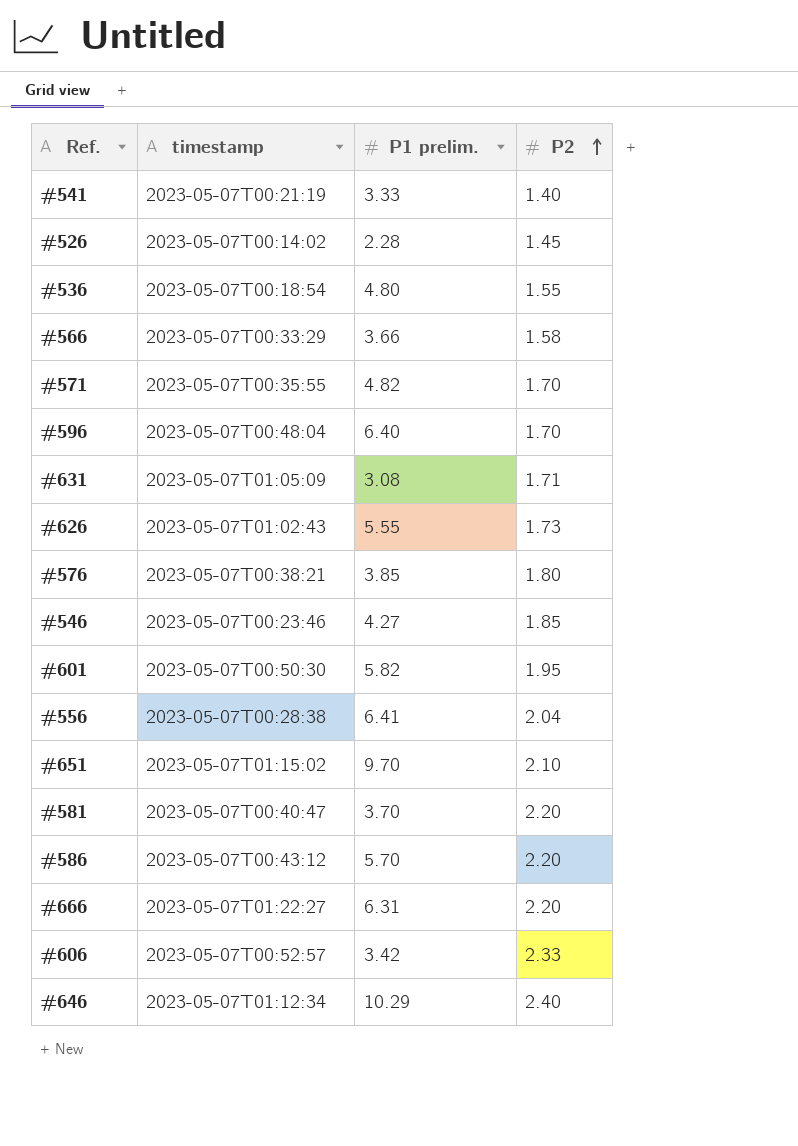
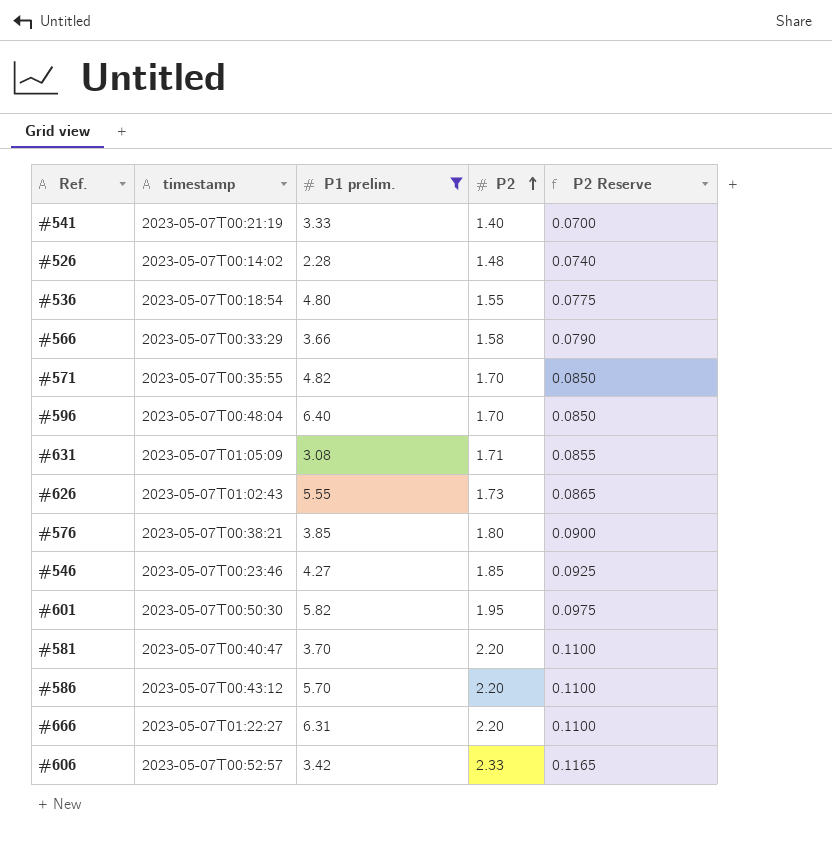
filter: none -> P1 prelim. <= 6.40
column P2 Reserve | formula: none -> [P2] * 0.05
#526 | P2: 1.45 -> 1.48

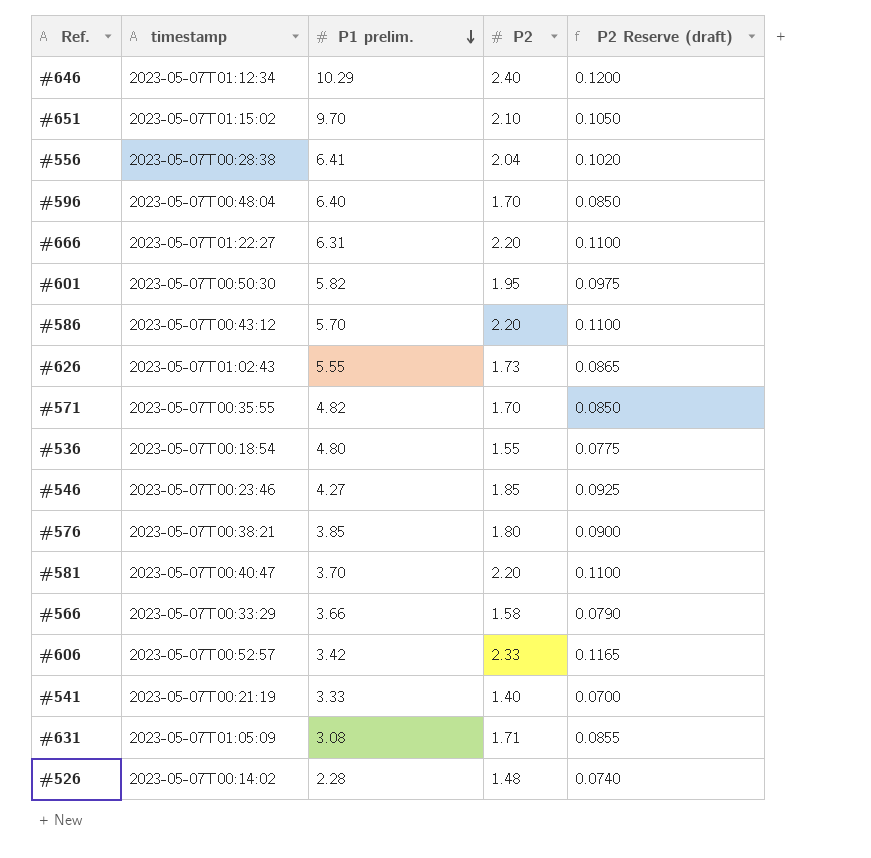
filter: P1 prelim. <= 6.40 -> none
row order: P2 ascending -> P1 prelim. descending
column name: P2 Reserve -> P2 Reserve (draft)

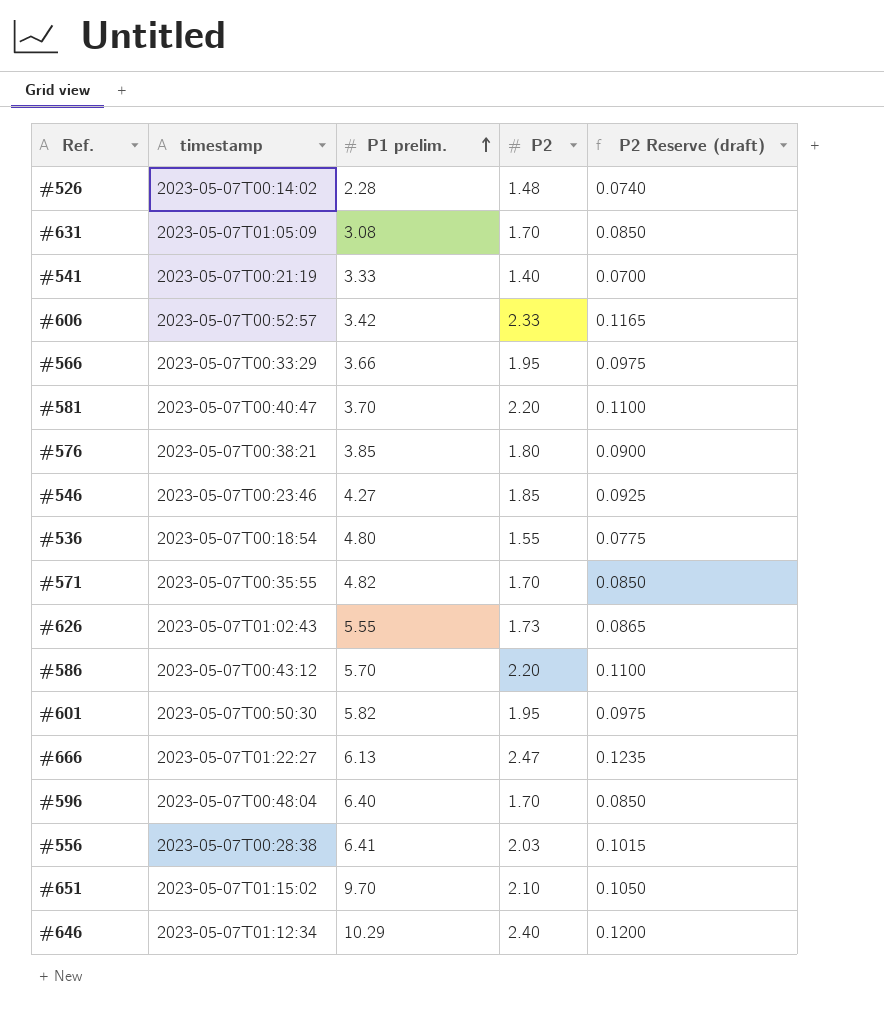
row order: P1 prelim. descending -> P1 prelim. ascending
#631 | P2: 1.71 -> 1.70
#631 | P2 Reserve (draft): 0.0855 -> 0.0850
#566 | P2: 1.58 -> 1.95
#566 | P2 Reserve (draft): 0.0790 -> 0.0975
#666 | P1 prelim.: 6.31 -> 6.13
#666 | P2: 2.20 -> 2.47
#666 | P2 Reserve (draft): 0.1100 -> 0.1235
#556 | P2: 2.04 -> 2.03
#556 | P2 Reserve (draft): 0.1020 -> 0.1015

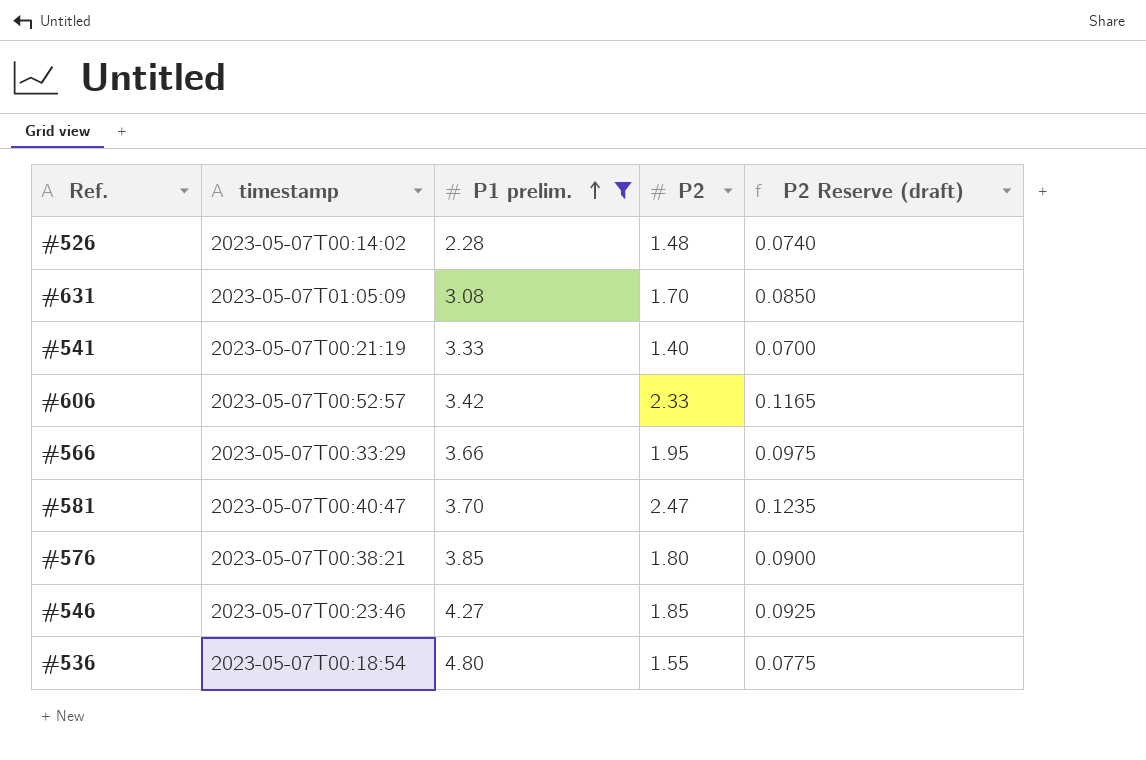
filter: none -> P1 prelim. <= 4.80
#581 | P2: 2.20 -> 2.47
#581 | P2 Reserve (draft): 0.1100 -> 0.1235

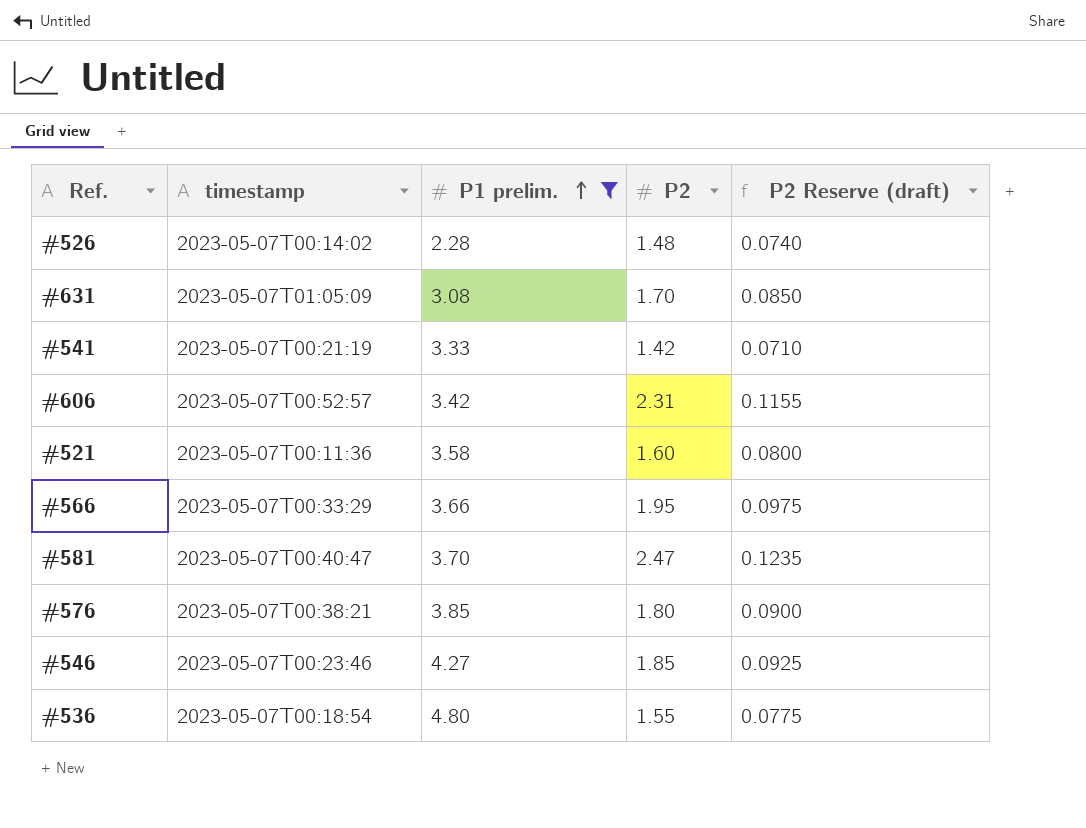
#541 | P2: 1.40 -> 1.42
#541 | P2 Reserve (draft): 0.0700 -> 0.0710
#606 | P2: 2.33 -> 2.31
#606 | P2 Reserve (draft): 0.1165 -> 0.1155
row #521: none -> 2023-05-07T00:11:36 | 3.58 | 1.60 | 0.0800

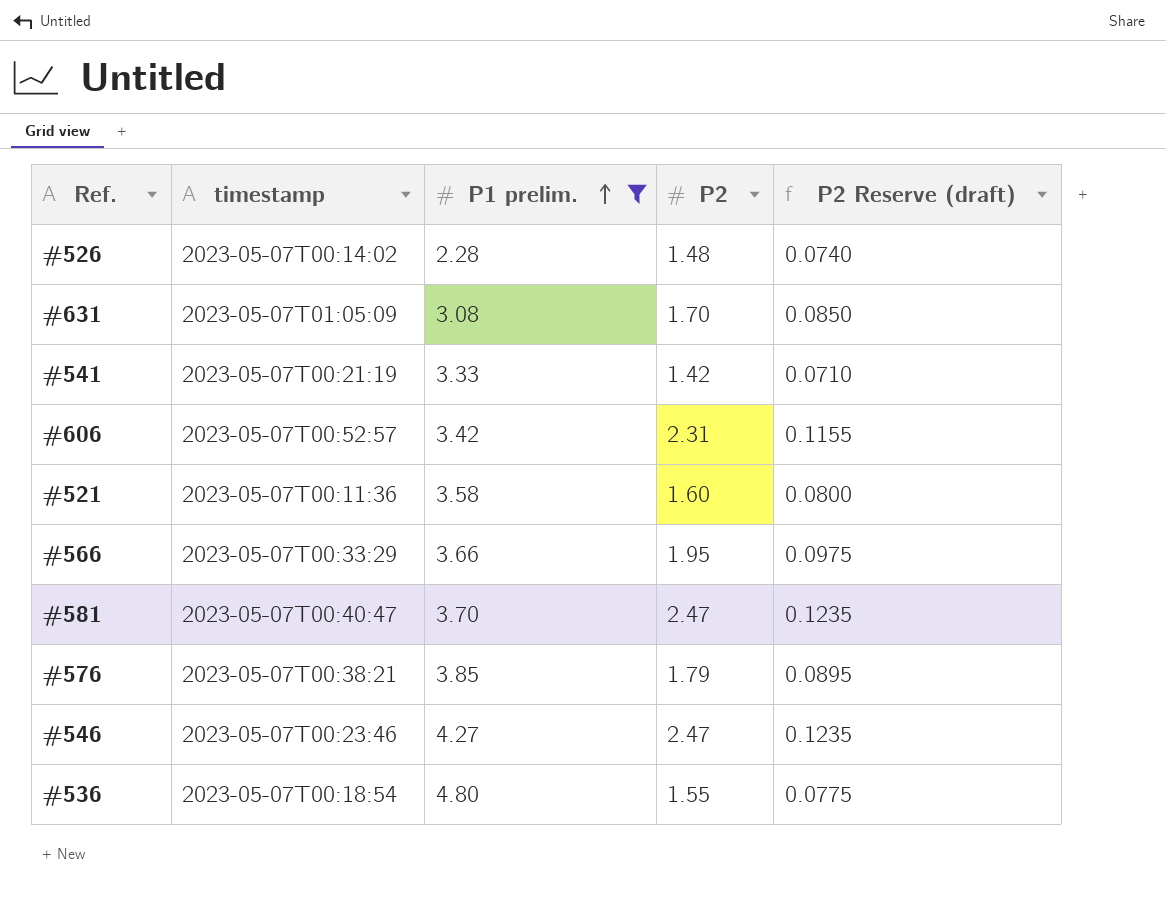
#576 | P2: 1.80 -> 1.79
#576 | P2 Reserve (draft): 0.0900 -> 0.0895
#546 | P2: 1.85 -> 2.47
#546 | P2 Reserve (draft): 0.0925 -> 0.1235

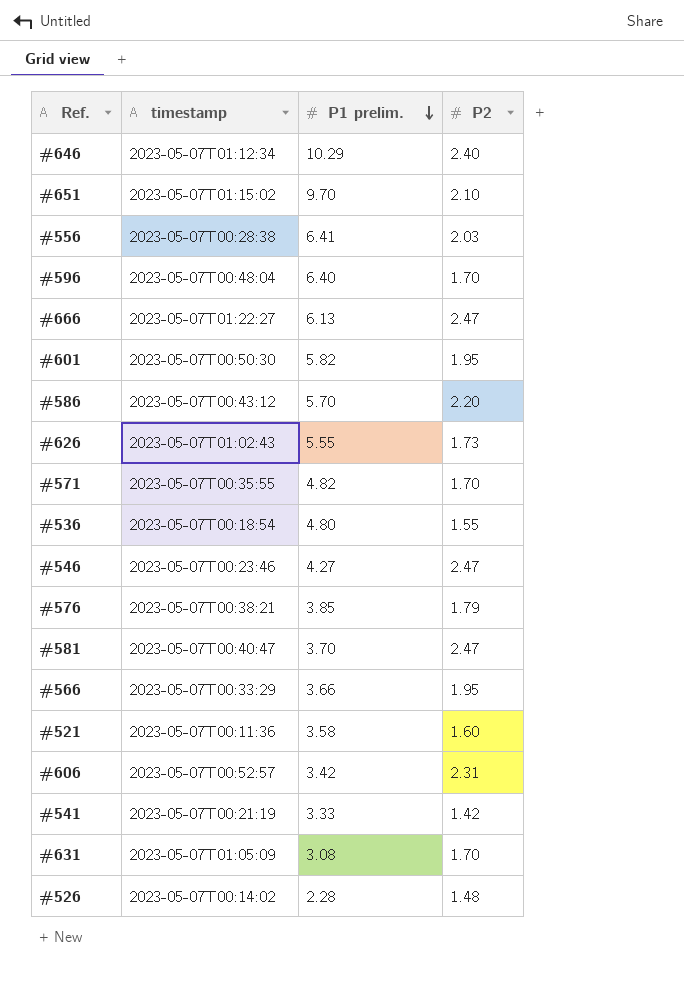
filter: P1 prelim. <= 4.80 -> none
row order: P1 prelim. ascending -> P1 prelim. descending
column P2 Reserve (draft) | formula: [P2] * 0.05 -> none

